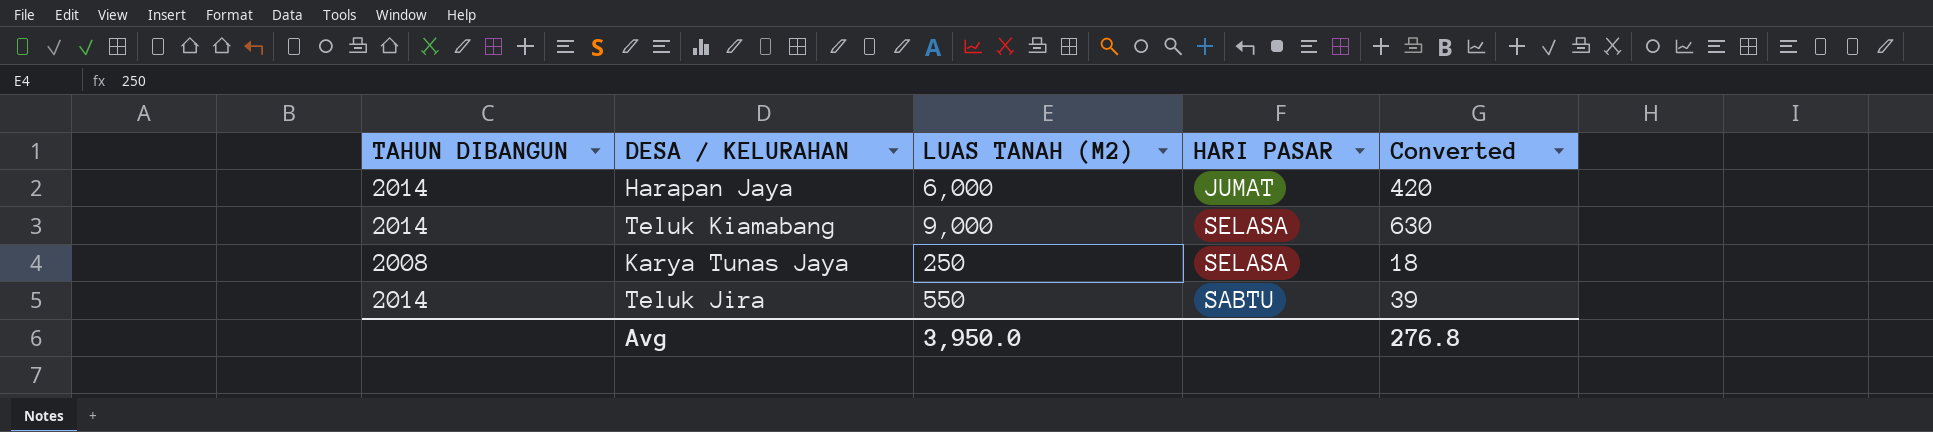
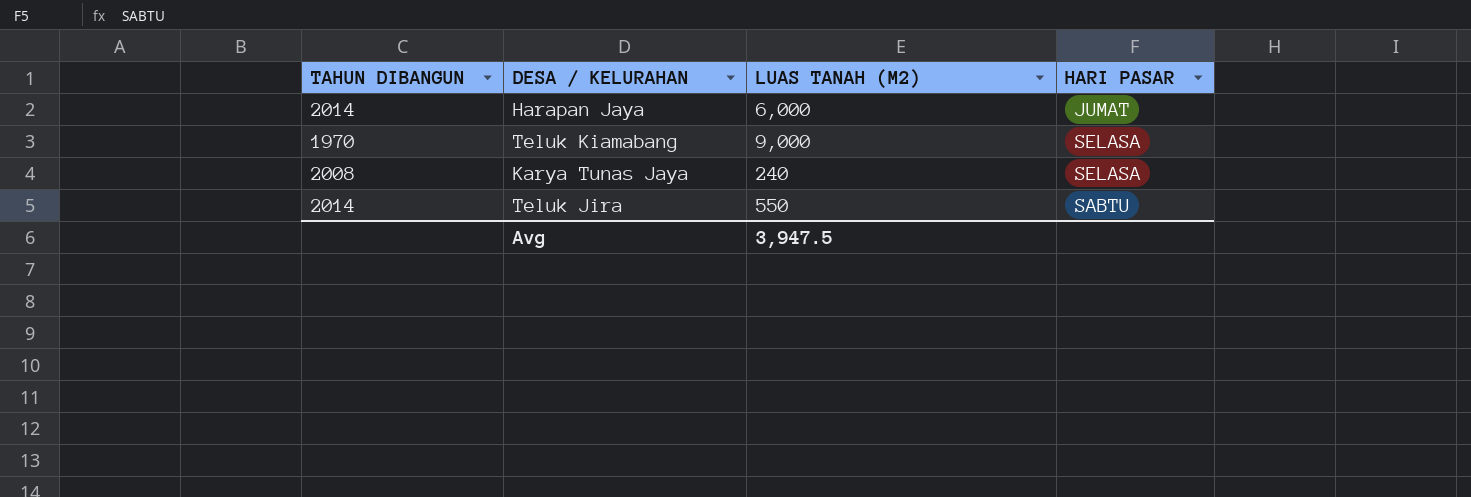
column Converted | formula: [LUAS TANAH (M2)] * 0.07 -> none
Teluk Kiamabang | TAHUN DIBANGUN: 2014 -> 1970
Karya Tunas Jaya | LUAS TANAH (M2): 250 -> 240
Avg | LUAS TANAH (M2): 3,950.0 -> 3,947.5

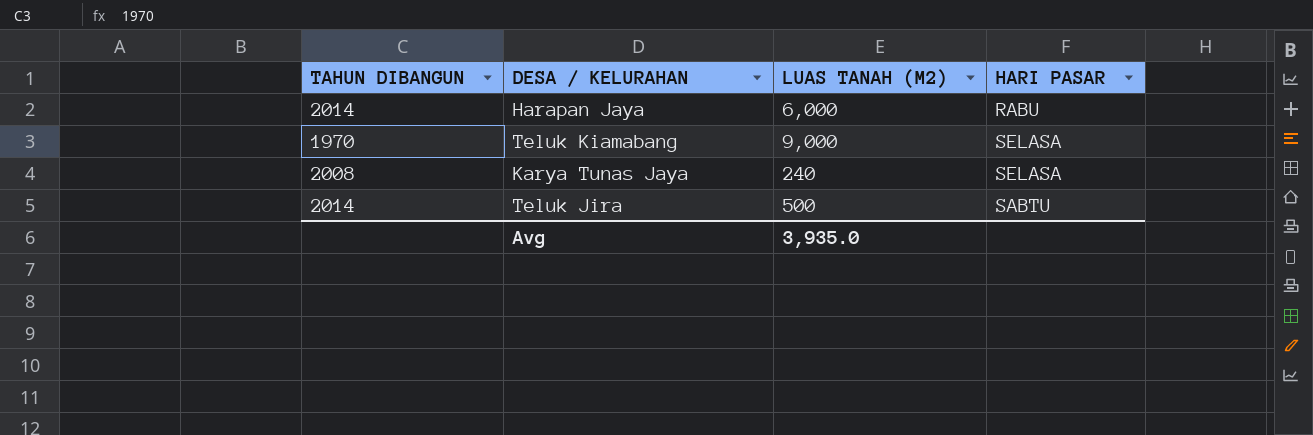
Harapan Jaya | HARI PASAR: JUMAT -> RABU
Teluk Jira | LUAS TANAH (M2): 550 -> 500
Avg | LUAS TANAH (M2): 3,947.5 -> 3,935.0

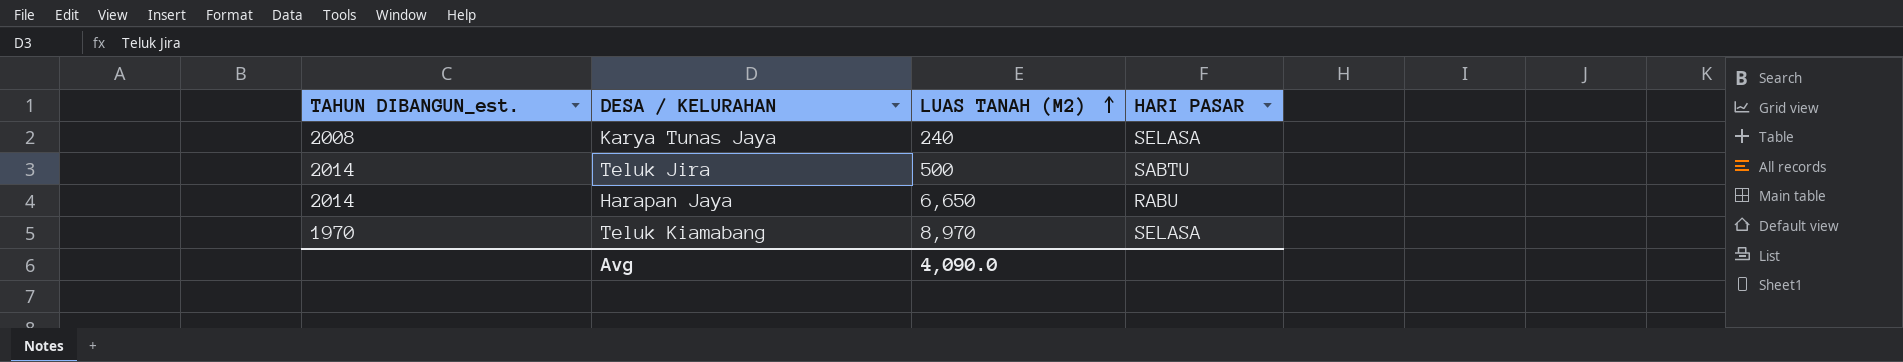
row order: none -> LUAS TANAH (M2) ascending
column name: TAHUN DIBANGUN -> TAHUN DIBANGUN_est.
Harapan Jaya | LUAS TANAH (M2): 6,000 -> 6,650
Teluk Kiamabang | LUAS TANAH (M2): 9,000 -> 8,970
Avg | LUAS TANAH (M2): 3,935.0 -> 4,090.0

